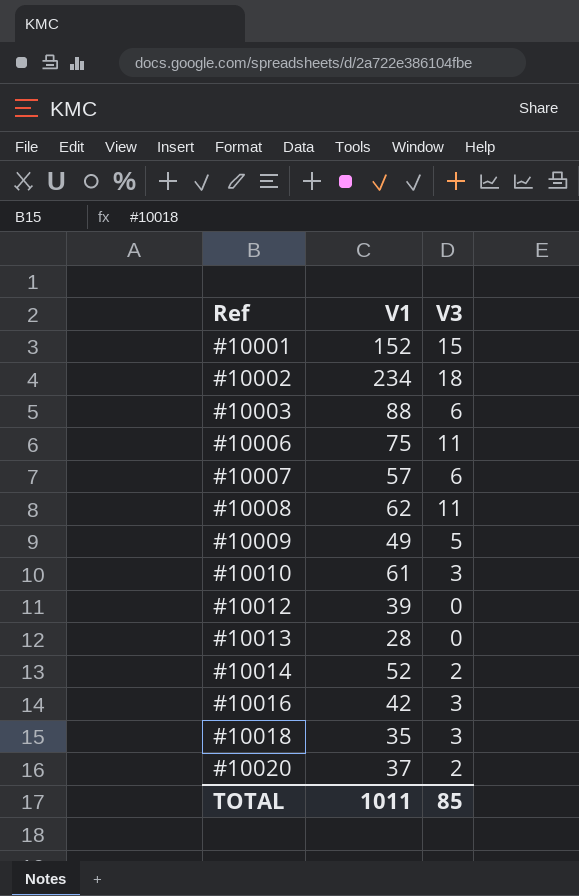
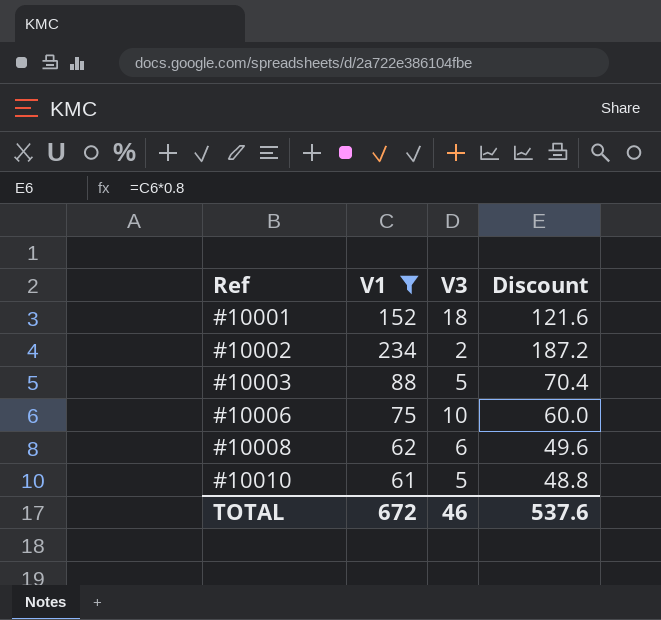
filter: none -> V1 >= 61
column Discount | formula: none -> [V1] * 0.8
#10001 | V3: 15 -> 18
#10002 | V3: 18 -> 2
#10003 | V3: 6 -> 5
#10006 | V3: 11 -> 10
#10008 | V3: 11 -> 6
#10010 | V3: 3 -> 5
TOTAL | V1: 1011 -> 672
TOTAL | V3: 85 -> 46

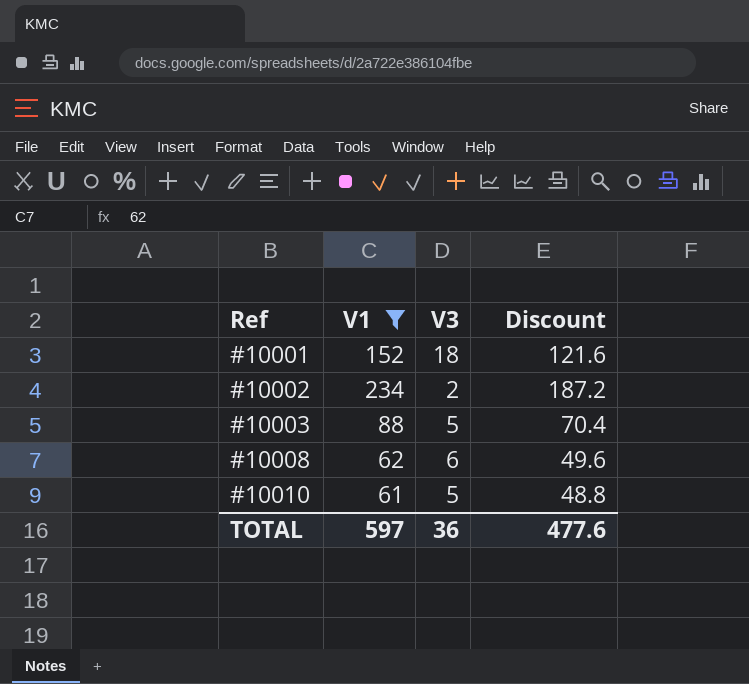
row #10006: 75 | 10 | 60.0 -> none
TOTAL | V1: 672 -> 597
TOTAL | V3: 46 -> 36
TOTAL | Discount: 537.6 -> 477.6

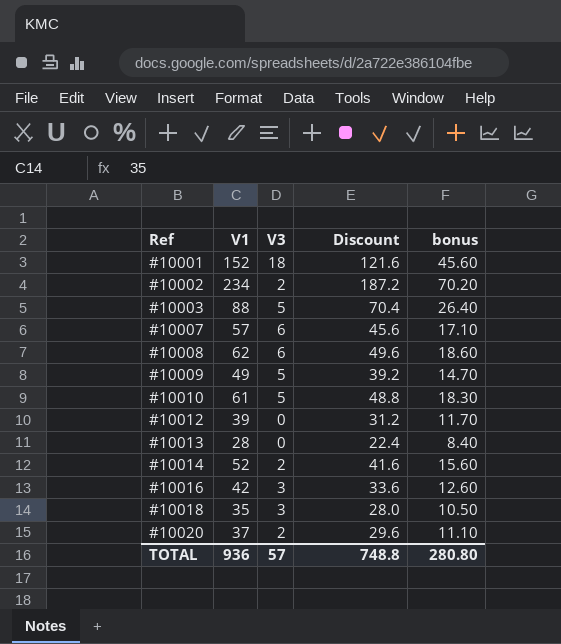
filter: V1 >= 61 -> none
column bonus | formula: none -> [V1] * 0.3
TOTAL | V1: 597 -> 936
TOTAL | V3: 36 -> 57
TOTAL | Discount: 477.6 -> 748.8

